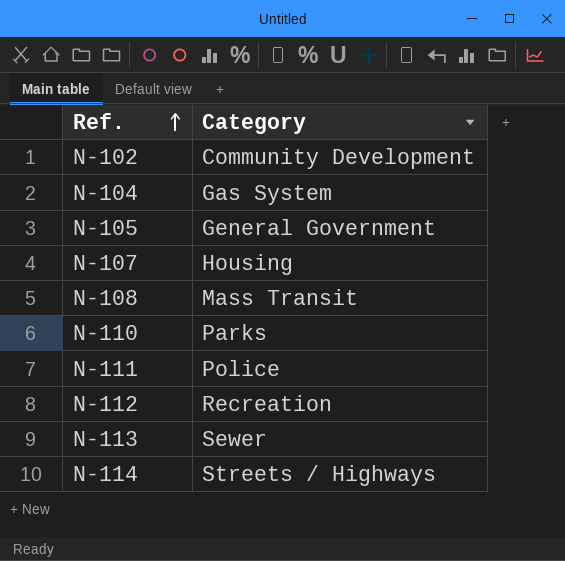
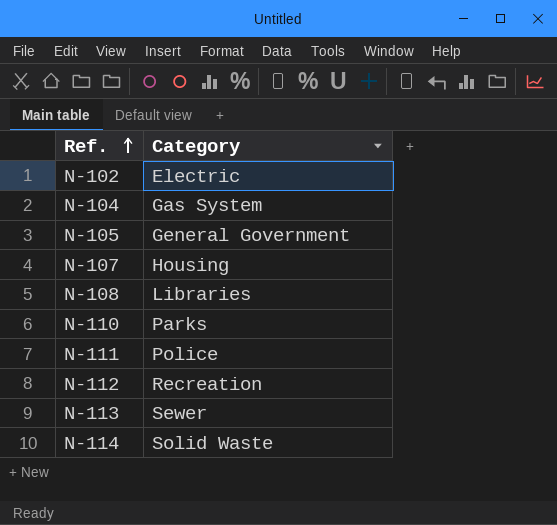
N-102 | Category: Community Development -> Electric
N-108 | Category: Mass Transit -> Libraries
N-114 | Category: Streets / Highways -> Solid Waste

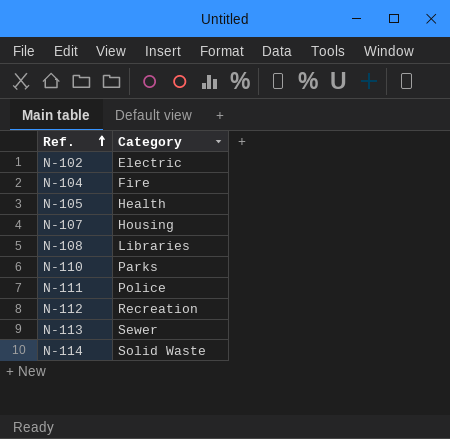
N-104 | Category: Gas System -> Fire
N-105 | Category: General Government -> Health

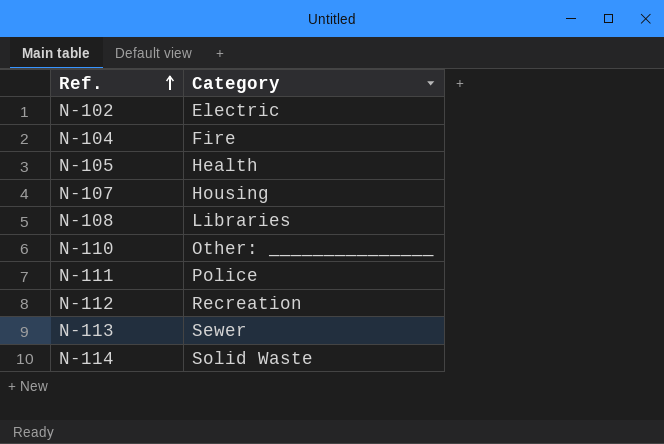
N-110 | Category: Parks -> Other: _______________

